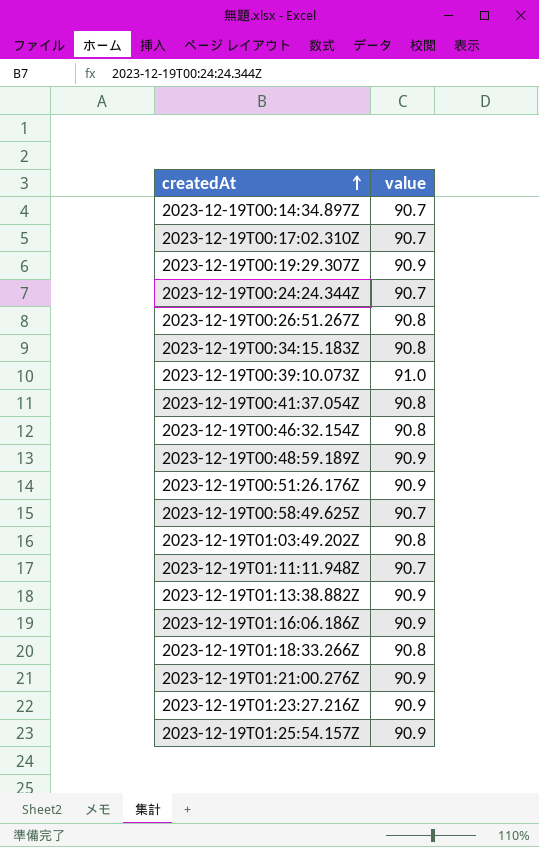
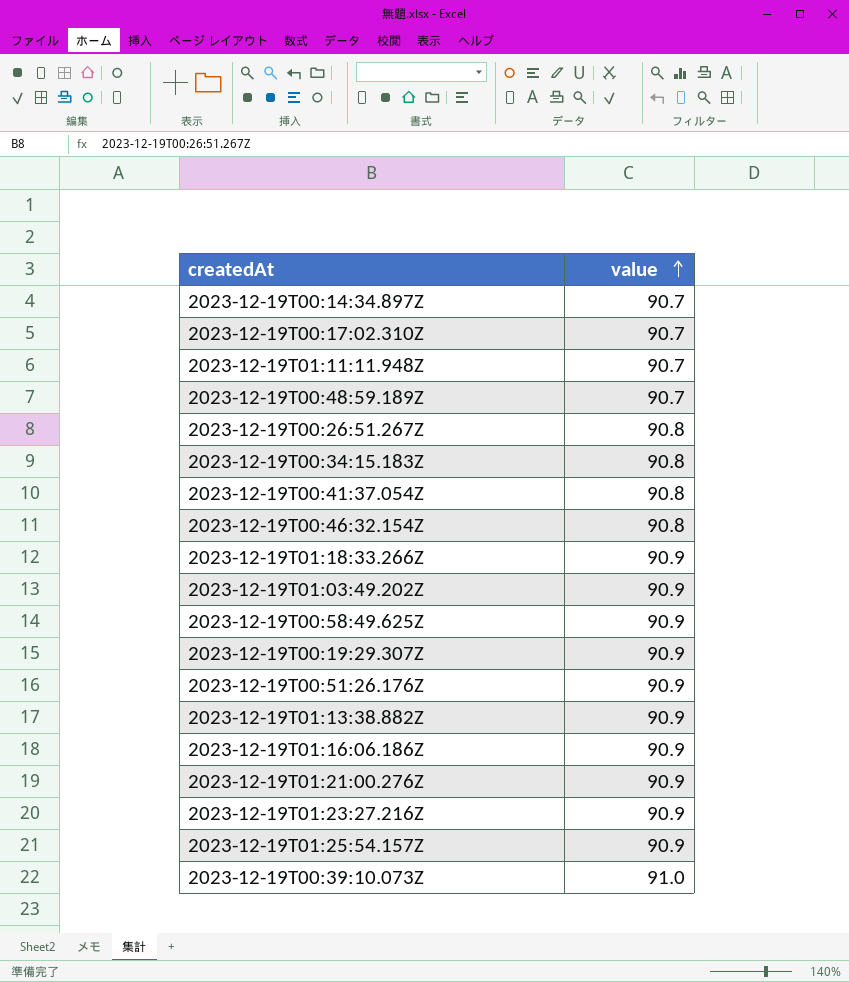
row order: createdAt ascending -> value ascending
row 2023-12-19T00:24:24.344Z: 90.7 -> none
2023-12-19T00:48:59.189Z | value: 90.9 -> 90.7
2023-12-19T01:18:33.266Z | value: 90.8 -> 90.9
2023-12-19T01:03:49.202Z | value: 90.8 -> 90.9
2023-12-19T00:58:49.625Z | value: 90.7 -> 90.9

